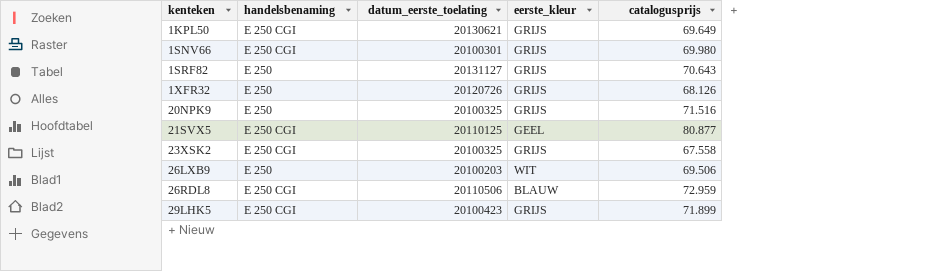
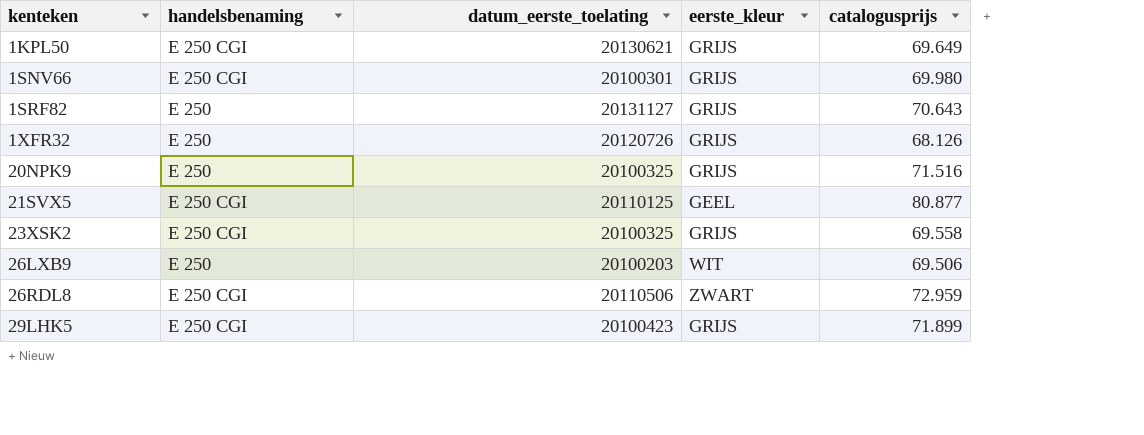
23XSK2 | catalogusprijs: 67.558 -> 69.558
26RDL8 | eerste_kleur: BLAUW -> ZWART

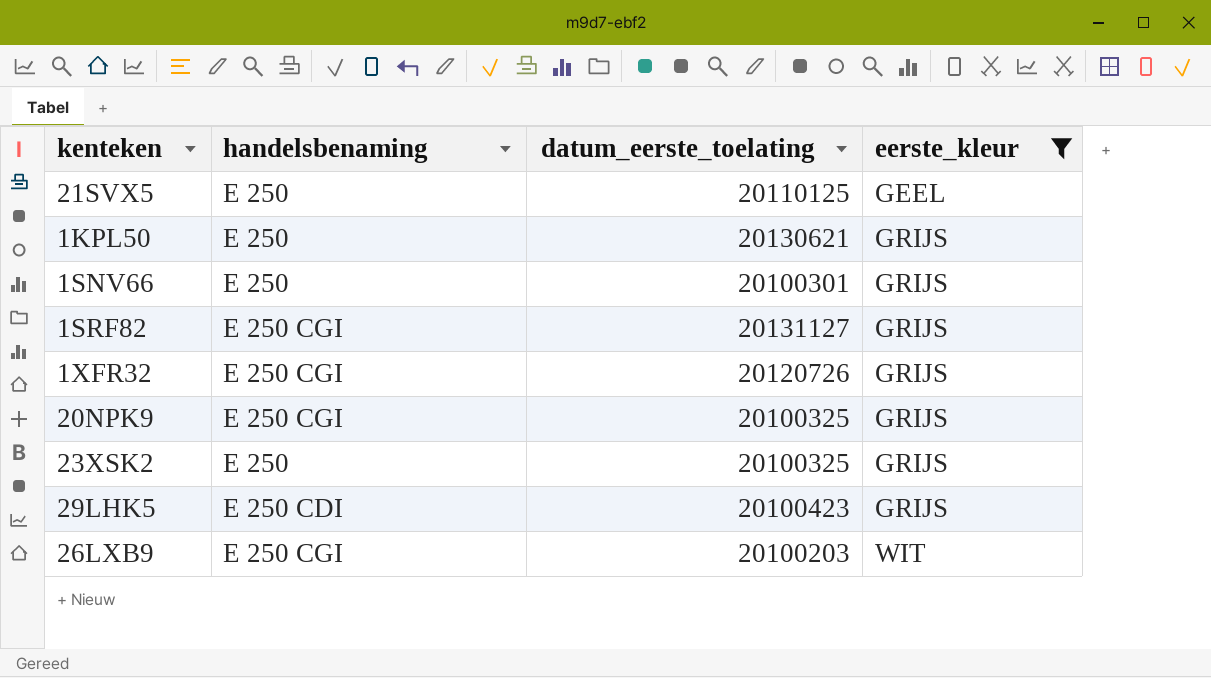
filter: none -> eerste_kleur != ZWART
row order: kenteken ascending -> eerste_kleur ascending
column catalogusprijs | position: 5 -> none
21SVX5 | handelsbenaming: E 250 CGI -> E 250
1KPL50 | handelsbenaming: E 250 CGI -> E 250
1SNV66 | handelsbenaming: E 250 CGI -> E 250
1SRF82 | handelsbenaming: E 250 -> E 250 CGI
1XFR32 | handelsbenaming: E 250 -> E 250 CGI
20NPK9 | handelsbenaming: E 250 -> E 250 CGI
23XSK2 | handelsbenaming: E 250 CGI -> E 250
29LHK5 | handelsbenaming: E 250 CGI -> E 250 CDI
26LXB9 | handelsbenaming: E 250 -> E 250 CGI

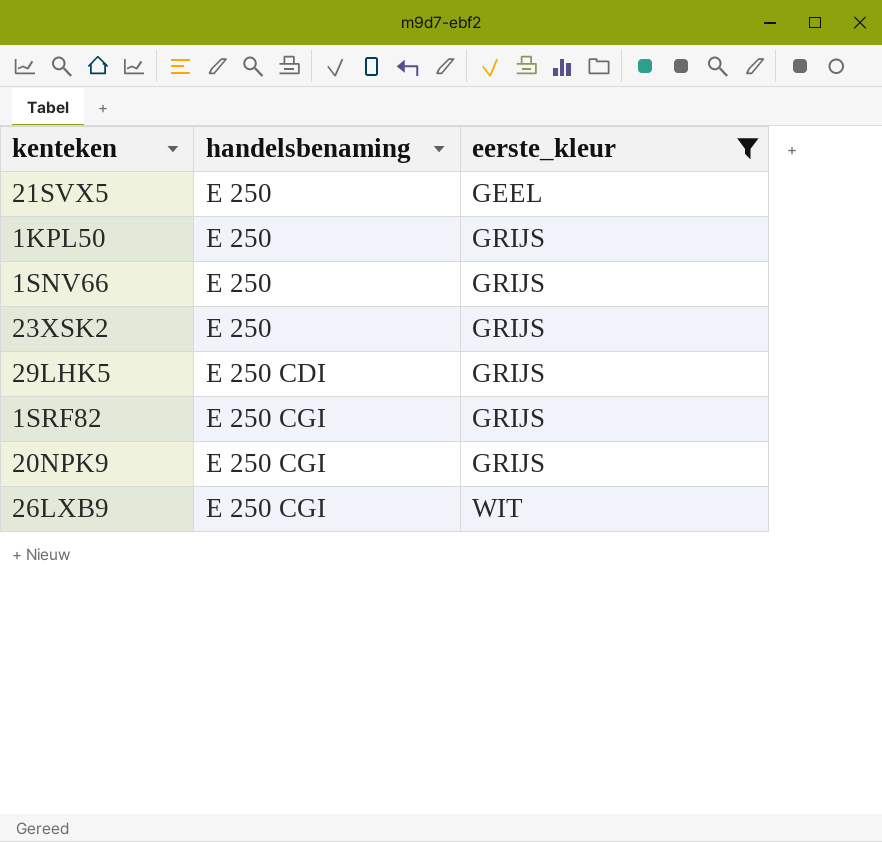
row order: eerste_kleur ascending -> handelsbenaming ascending
column datum_eerste_toelating | position: 3 -> none
row 1XFR32: E 250 CGI | 20120726 | GRIJS -> none

